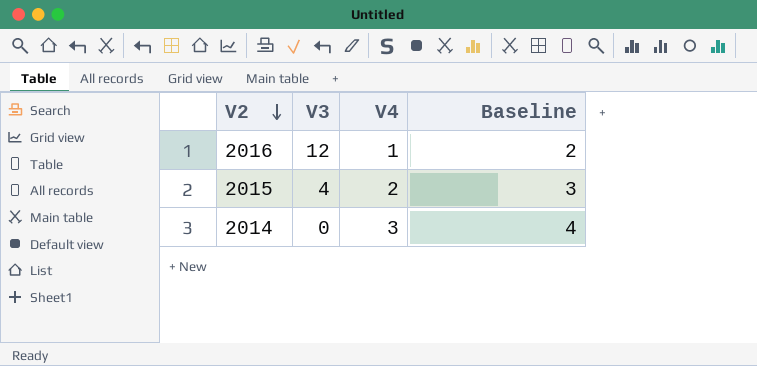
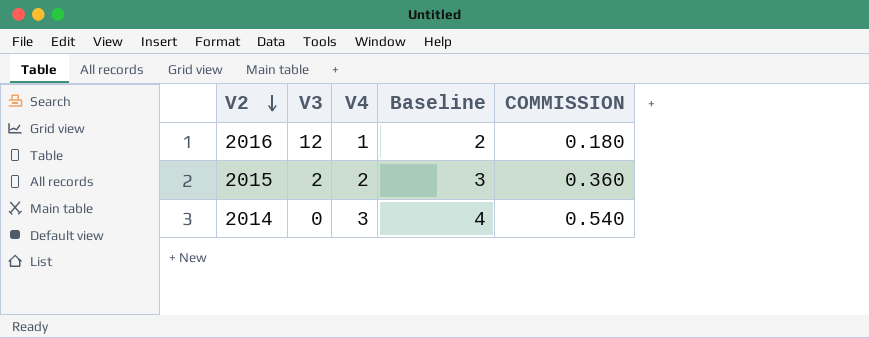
column COMMISSION | formula: none -> [V4] * 0.18
2015 | V3: 4 -> 2

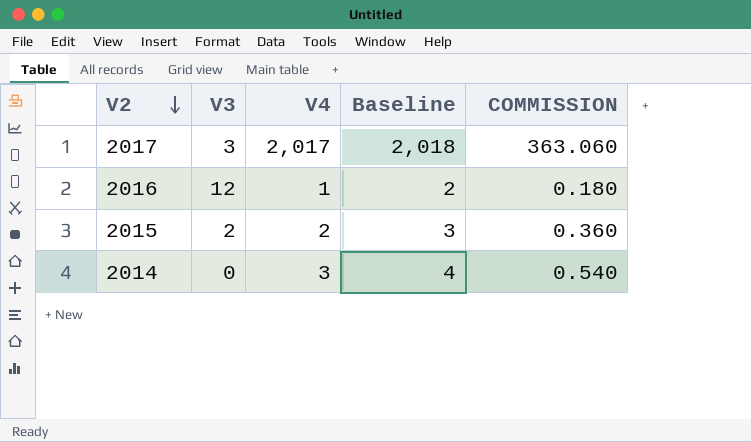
row 2017: none -> 3 | 2,017 | 2,018 | 363.060

